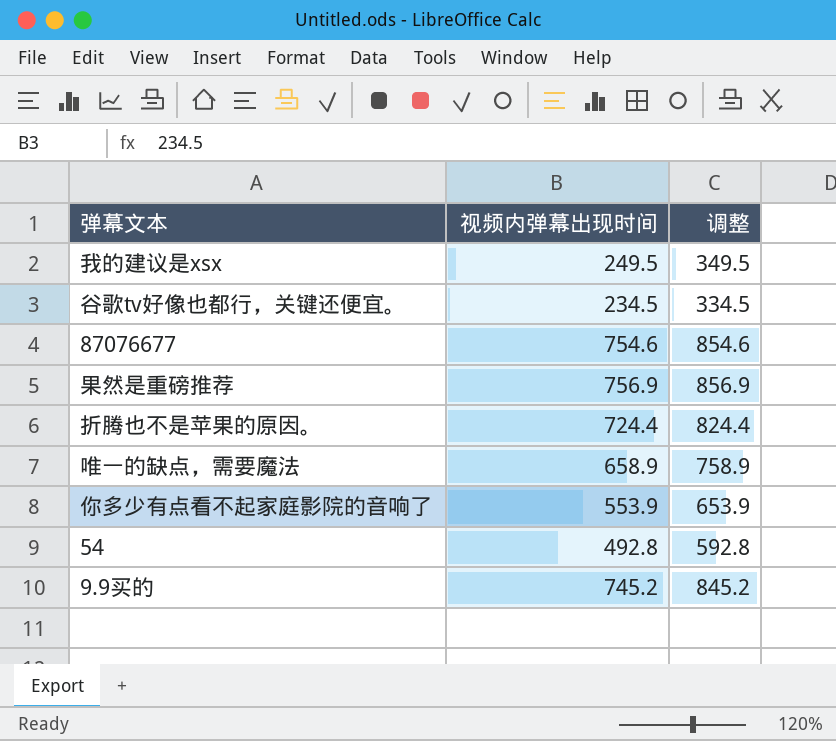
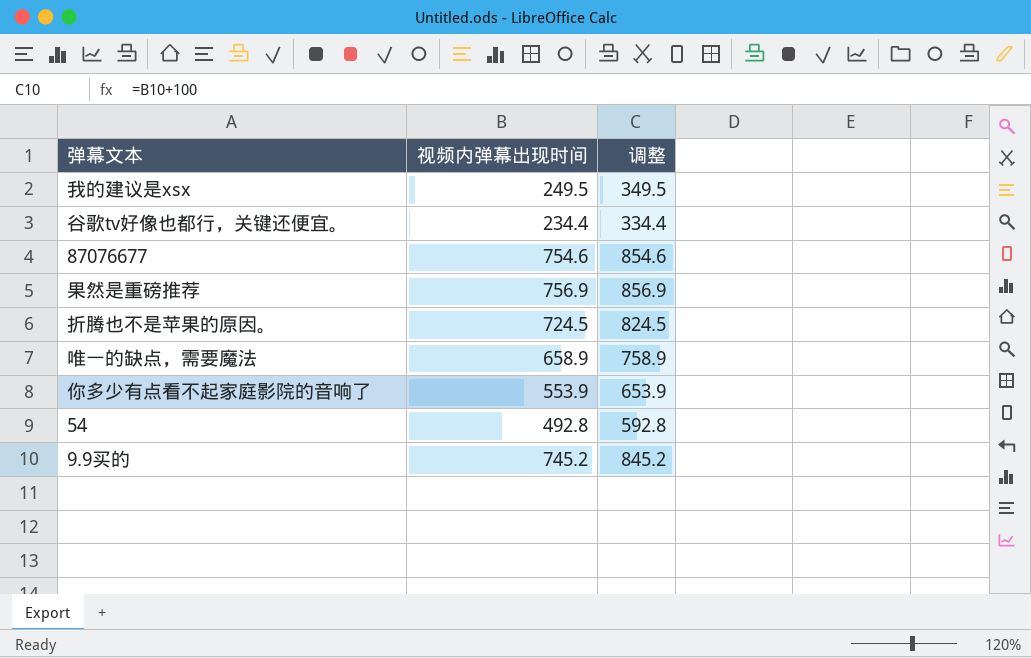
谷歌tv好像也都行，关键还便宜。 | 视频内弹幕出现时间: 234.5 -> 234.4
谷歌tv好像也都行，关键还便宜。 | 调整: 334.5 -> 334.4
折腾也不是苹果的原因。 | 视频内弹幕出现时间: 724.4 -> 724.5
折腾也不是苹果的原因。 | 调整: 824.4 -> 824.5

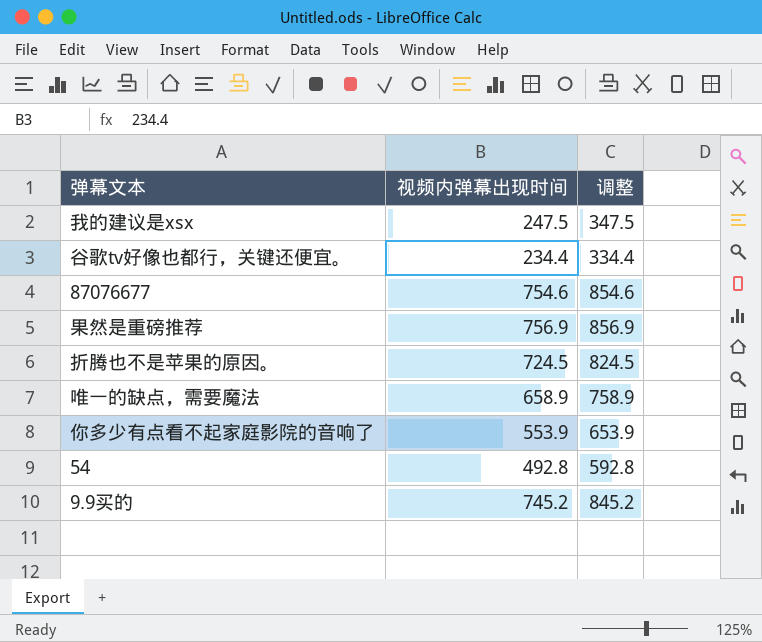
我的建议是xsx | 视频内弹幕出现时间: 249.5 -> 247.5
我的建议是xsx | 调整: 349.5 -> 347.5

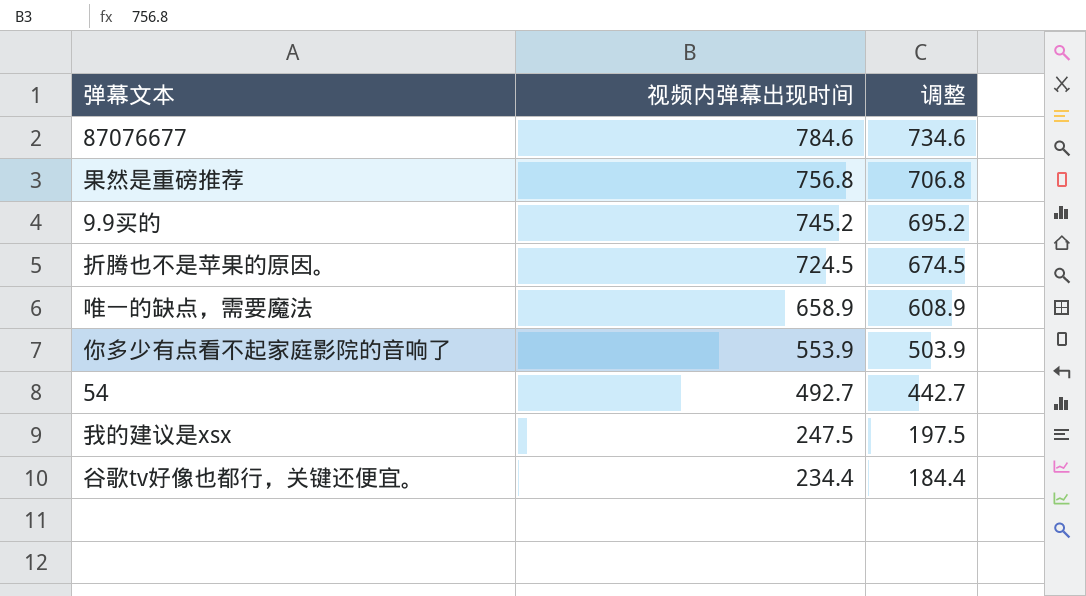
row order: none -> 视频内弹幕出现时间 descending
column 调整 | formula: [视频内弹幕出现时间] + 100 -> [视频内弹幕出现时间] - 50
87076677 | 视频内弹幕出现时间: 754.6 -> 784.6
果然是重磅推荐 | 视频内弹幕出现时间: 756.9 -> 756.8
54 | 视频内弹幕出现时间: 492.8 -> 492.7

